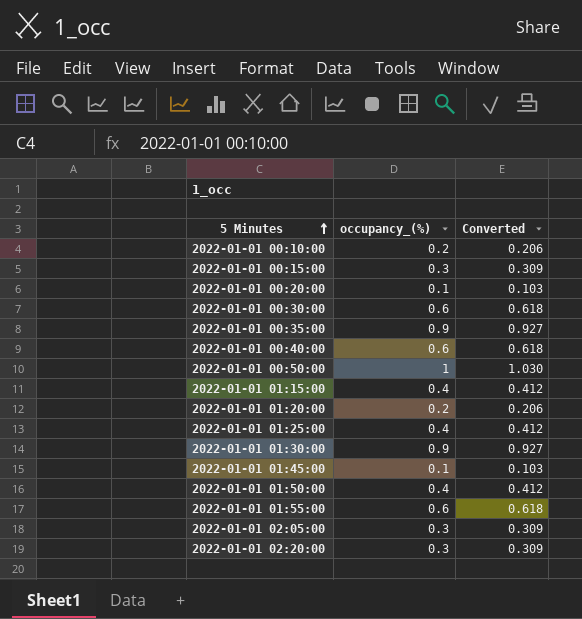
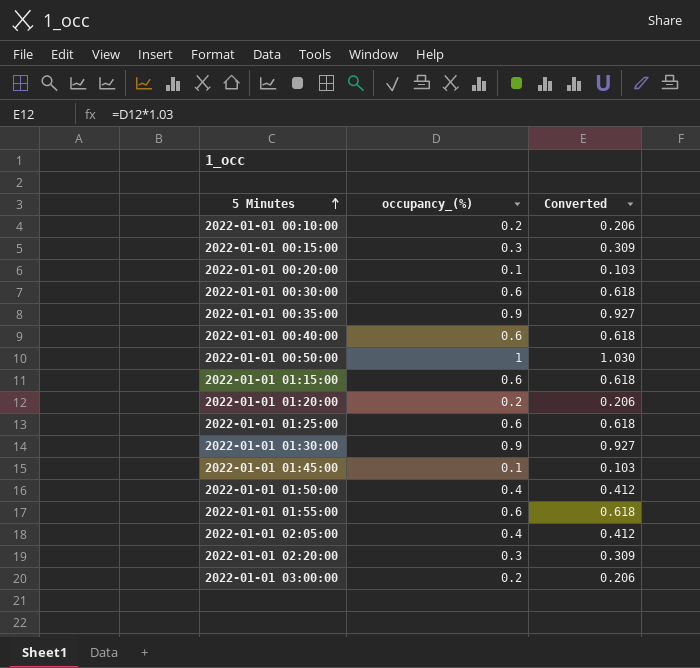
2022-01-01 01:15:00 | occupancy_(%): 0.4 -> 0.6
2022-01-01 01:15:00 | Converted: 0.412 -> 0.618
2022-01-01 01:25:00 | occupancy_(%): 0.4 -> 0.6
2022-01-01 01:25:00 | Converted: 0.412 -> 0.618
2022-01-01 02:05:00 | occupancy_(%): 0.3 -> 0.4
2022-01-01 02:05:00 | Converted: 0.309 -> 0.412
row 2022-01-01 03:00:00: none -> 0.2 | 0.206

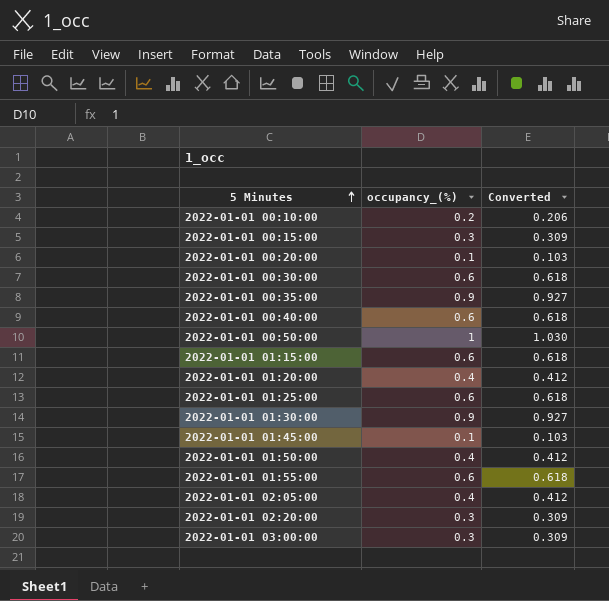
2022-01-01 01:20:00 | occupancy_(%): 0.2 -> 0.4
2022-01-01 01:20:00 | Converted: 0.206 -> 0.412
2022-01-01 03:00:00 | occupancy_(%): 0.2 -> 0.3
2022-01-01 03:00:00 | Converted: 0.206 -> 0.309

